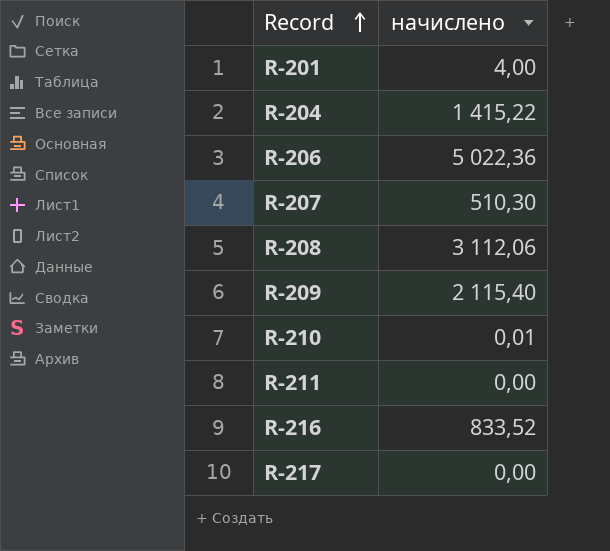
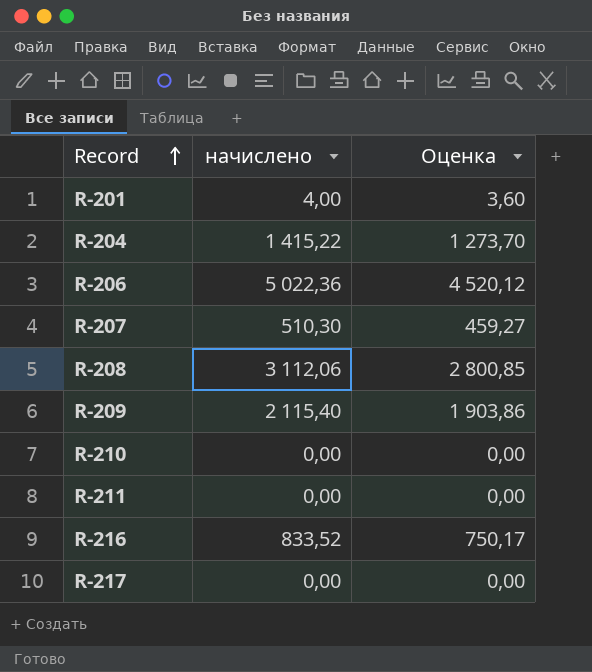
column Оценка | formula: none -> [начислено] * 0,9
R-210 | начислено: 0,01 -> 0,00

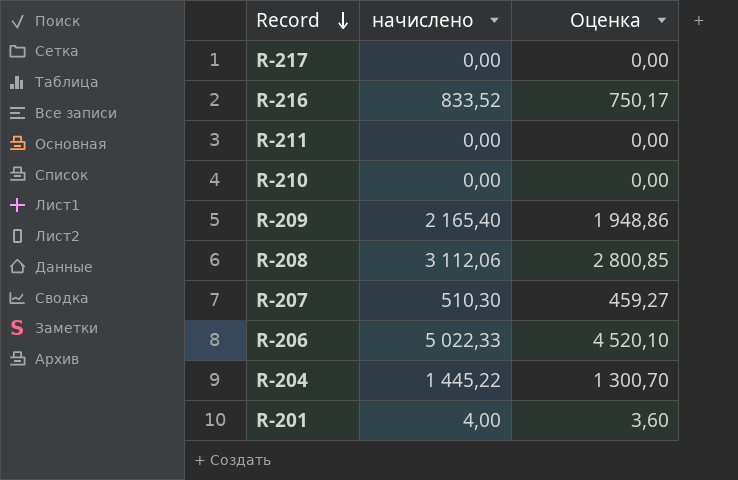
row order: Record ascending -> Record descending
R-209 | начислено: 2 115,40 -> 2 165,40
R-209 | Оценка: 1 903,86 -> 1 948,86
R-206 | начислено: 5 022,36 -> 5 022,33
R-206 | Оценка: 4 520,12 -> 4 520,10
R-204 | начислено: 1 415,22 -> 1 445,22
R-204 | Оценка: 1 273,70 -> 1 300,70

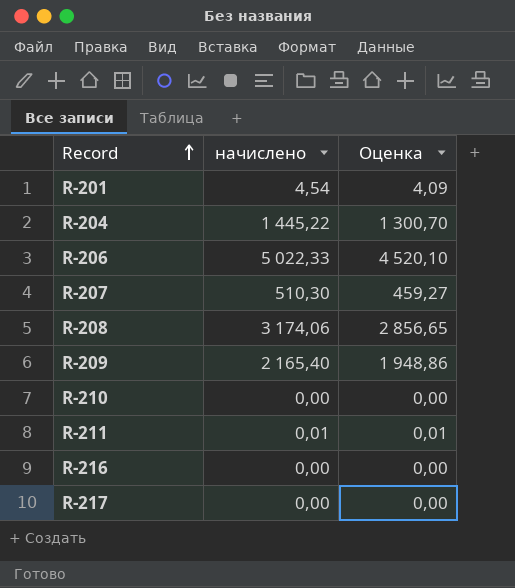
row order: Record descending -> Record ascending
R-201 | начислено: 4,00 -> 4,54
R-201 | Оценка: 3,60 -> 4,09
R-208 | начислено: 3 112,06 -> 3 174,06
R-208 | Оценка: 2 800,85 -> 2 856,65
R-211 | начислено: 0,00 -> 0,01
R-211 | Оценка: 0,00 -> 0,01
R-216 | начислено: 833,52 -> 0,00
R-216 | Оценка: 750,17 -> 0,00

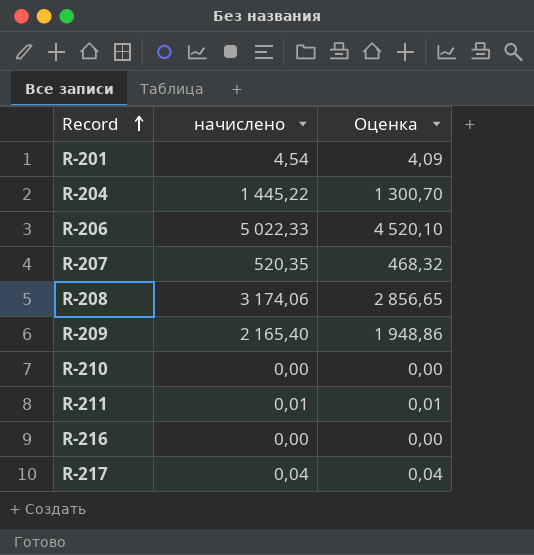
R-207 | начислено: 510,30 -> 520,35
R-207 | Оценка: 459,27 -> 468,32
R-217 | начислено: 0,00 -> 0,04
R-217 | Оценка: 0,00 -> 0,04

